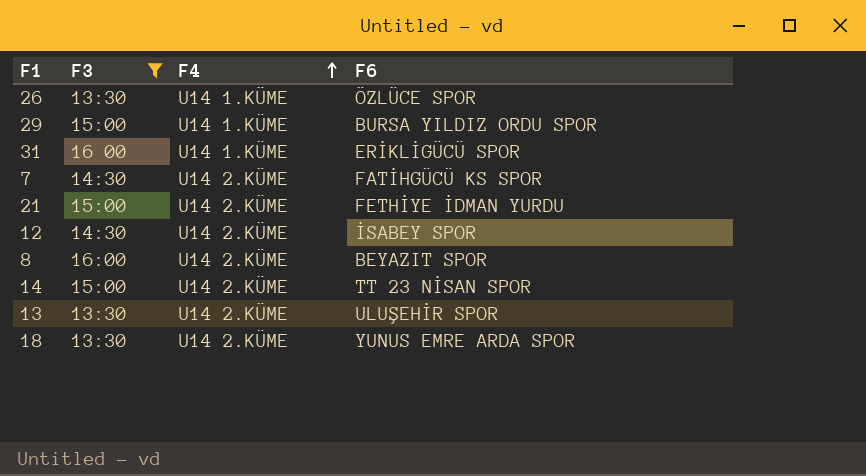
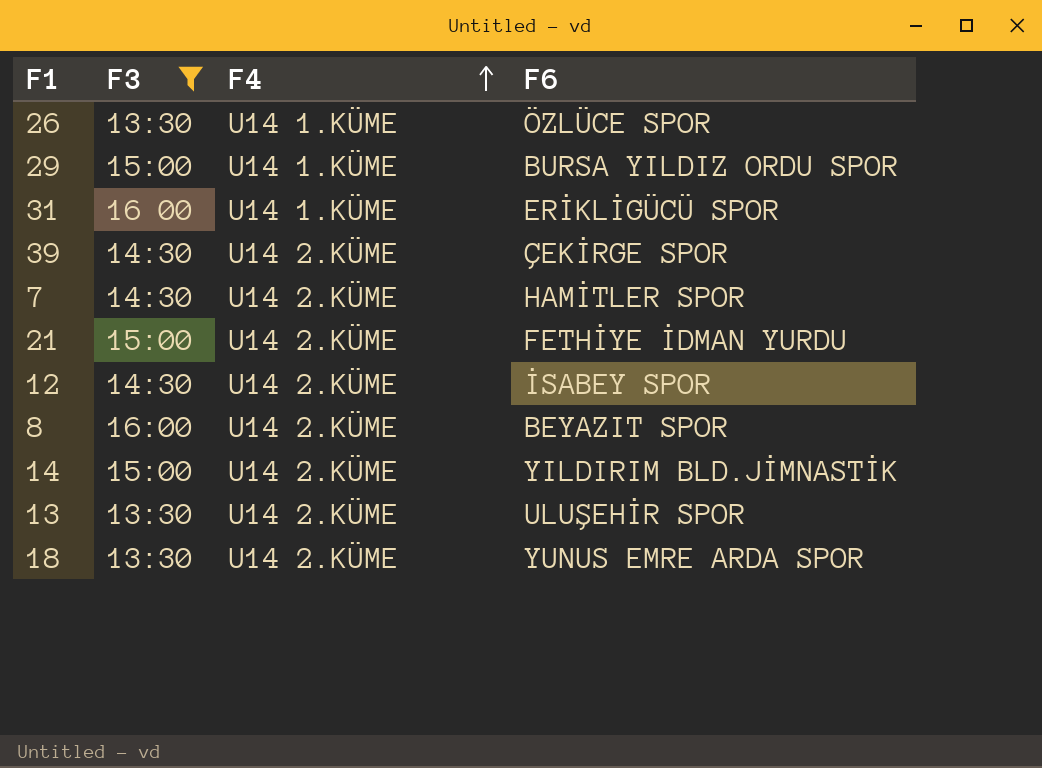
row 39: none -> 14:30 | U14 2.KÜME | ÇEKİRGE SPOR
7 | F6: FATİHGÜCÜ KS SPOR -> HAMİTLER SPOR
14 | F6: TT 23 NİSAN SPOR -> YILDIRIM BLD.JİMNASTİK

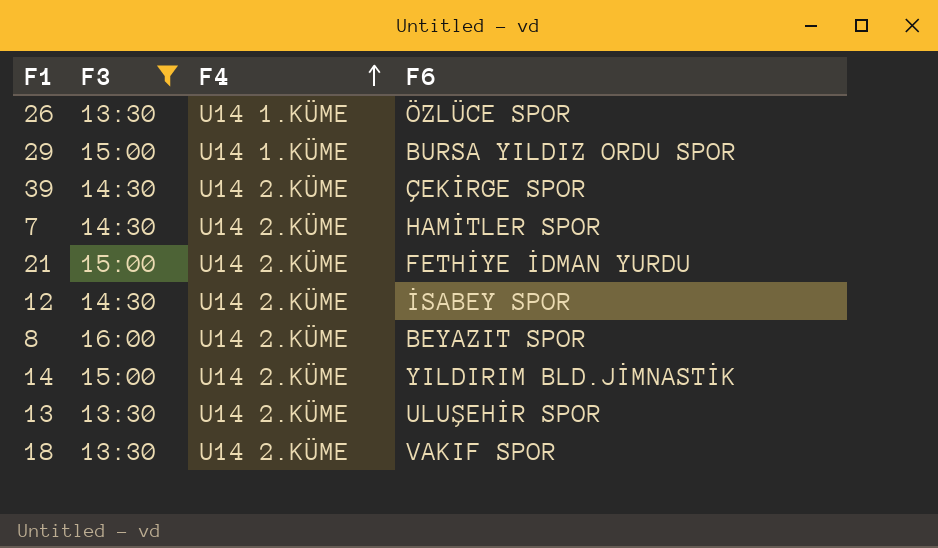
row 31: 16 00 | U14 1.KÜME | ERİKLİGÜCÜ SPOR -> none
18 | F6: YUNUS EMRE ARDA SPOR -> VAKIF SPOR

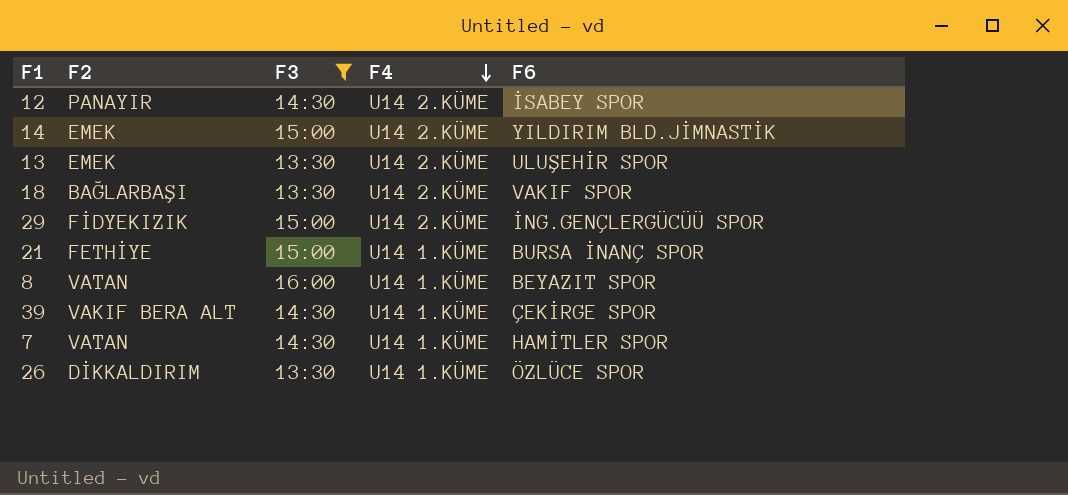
row order: F4 ascending -> F4 descending
column F2 | position: none -> 2
29 | F4: U14 1.KÜME -> U14 2.KÜME
29 | F6: BURSA YILDIZ ORDU SPOR -> İNG.GENÇLERGÜCÜÜ SPOR
21 | F4: U14 2.KÜME -> U14 1.KÜME
21 | F6: FETHİYE İDMAN YURDU -> BURSA İNANÇ SPOR
8 | F4: U14 2.KÜME -> U14 1.KÜME
39 | F4: U14 2.KÜME -> U14 1.KÜME
7 | F4: U14 2.KÜME -> U14 1.KÜME

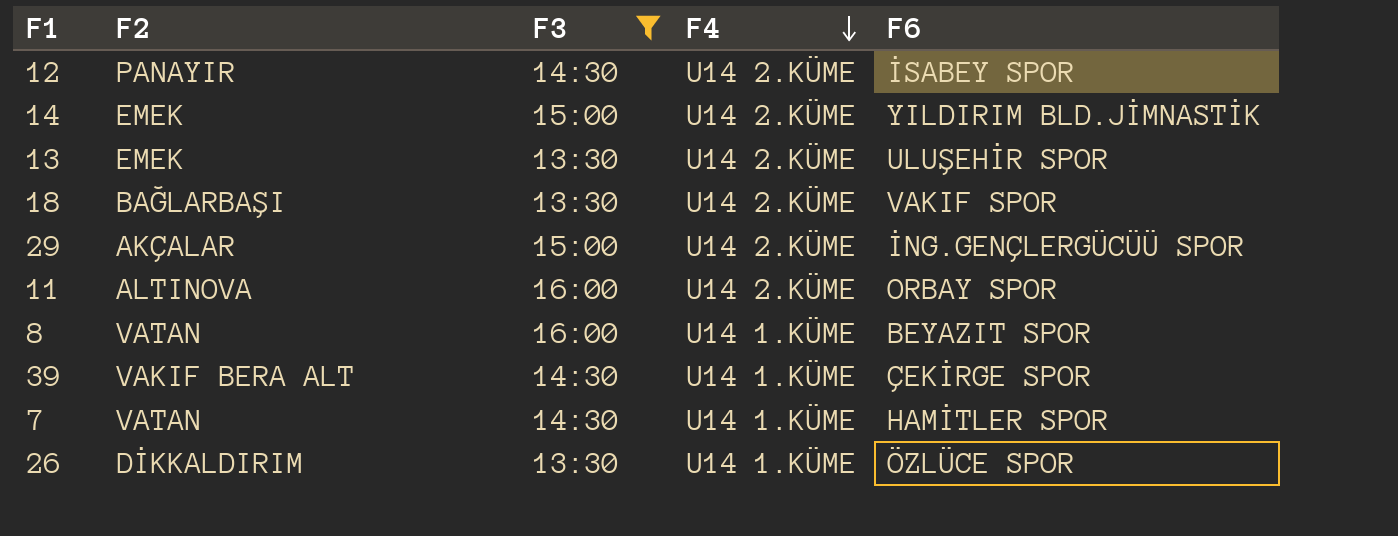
row 21: FETHİYE | 15:00 | U14 1.KÜME | BURSA İNANÇ SPOR -> none
29 | F2: FİDYEKIZIK -> AKÇALAR
row 11: none -> ALTINOVA | 16:00 | U14 2.KÜME | ORBAY SPOR

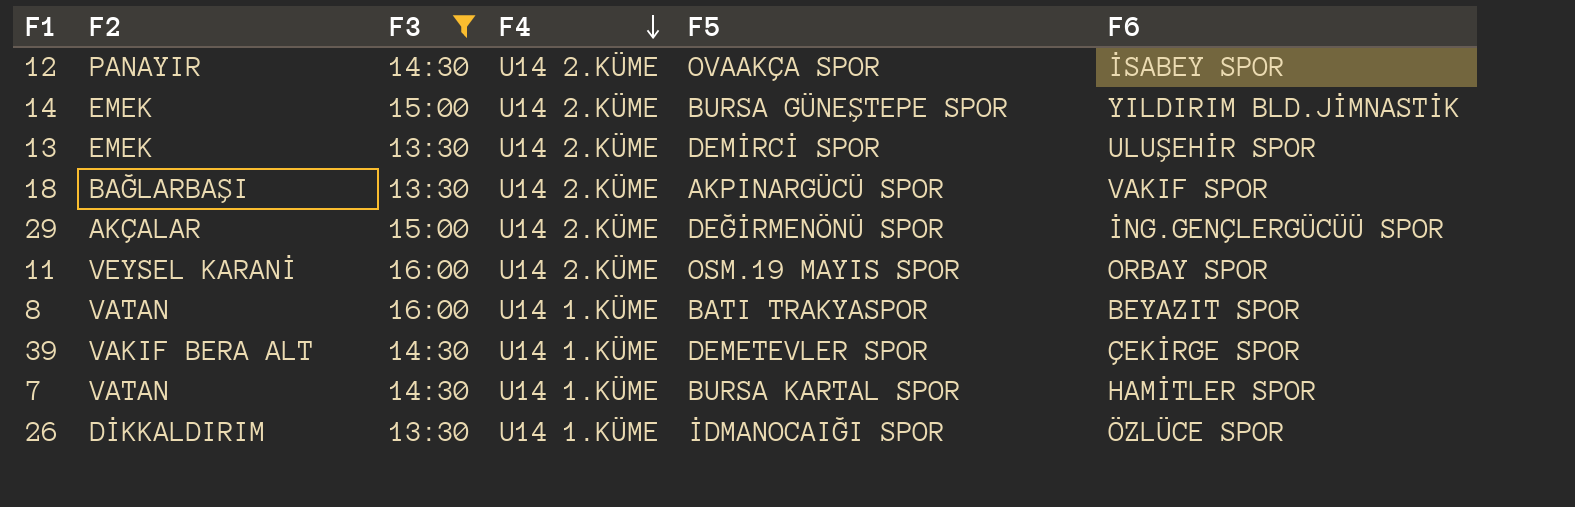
column F5 | position: none -> 5
11 | F2: ALTINOVA -> VEYSEL KARANİ

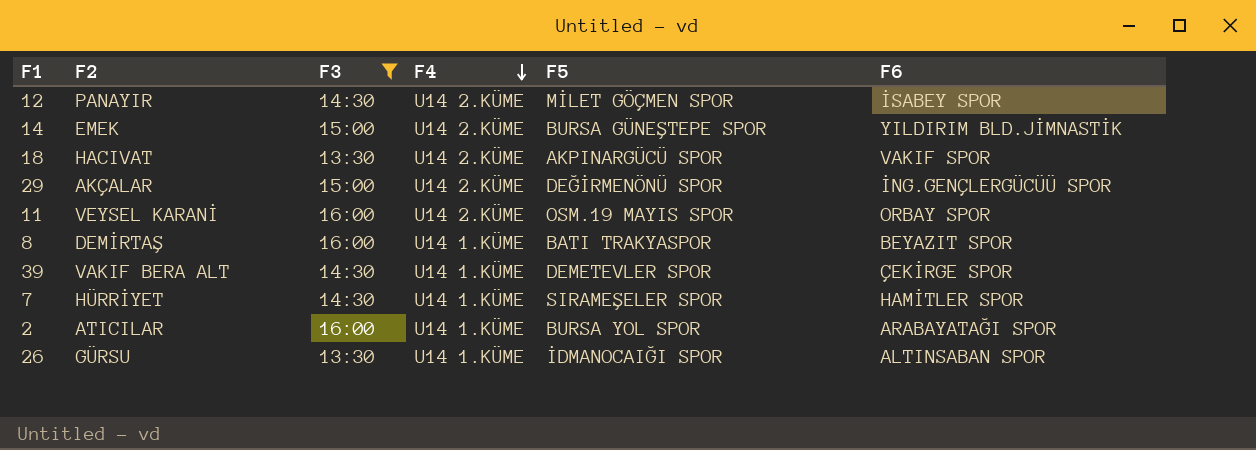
row 13: EMEK | 13:30 | U14 2.KÜME | DEMİRCİ SPOR | ULUŞEHİR SPOR -> none
12 | F5: OVAAKÇA SPOR -> MİLET GÖÇMEN SPOR
18 | F2: BAĞLARBAŞI -> HACIVAT
8 | F2: VATAN -> DEMİRTAŞ
7 | F2: VATAN -> HÜRRİYET
7 | F5: BURSA KARTAL SPOR -> SIRAMEŞELER SPOR
row 2: none -> ATICILAR | 16:00 | U14 1.KÜME | BURSA YOL SPOR | ARABAYATAĞI SPOR
26 | F2: DİKKALDIRIM -> GÜRSU
26 | F6: ÖZLÜCE SPOR -> ALTINSABAN SPOR

